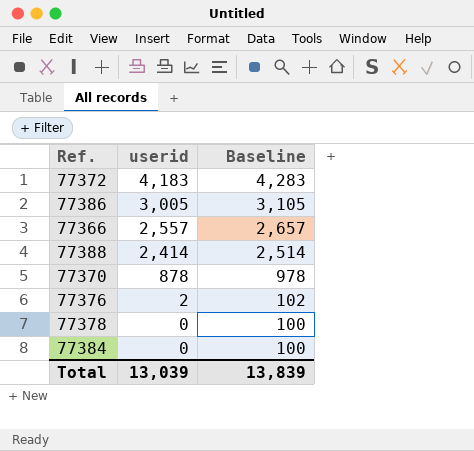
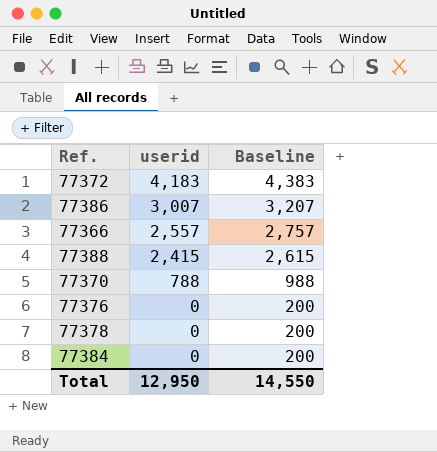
column Baseline | formula: [userid] + 100 -> [userid] + 200
77386 | userid: 3,005 -> 3,007
77388 | userid: 2,414 -> 2,415
77370 | userid: 878 -> 788
77376 | userid: 2 -> 0
Total | userid: 13,039 -> 12,950
Total | Baseline: 13,839 -> 14,550

